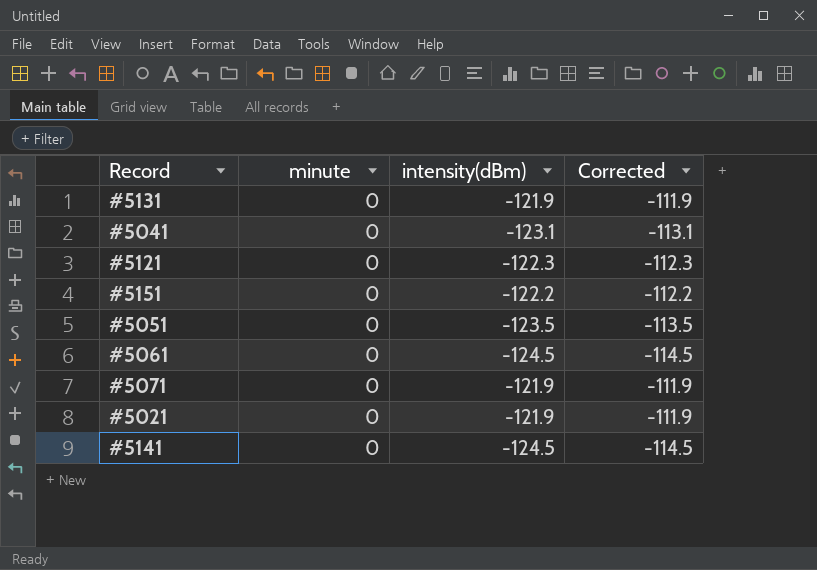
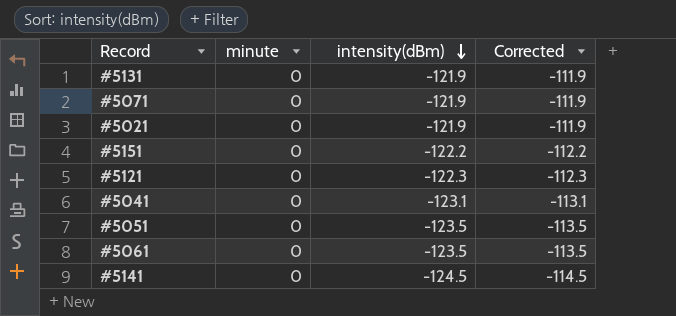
row order: none -> intensity(dBm) descending
#5061 | intensity(dBm): -124.5 -> -123.5
#5061 | Corrected: -114.5 -> -113.5

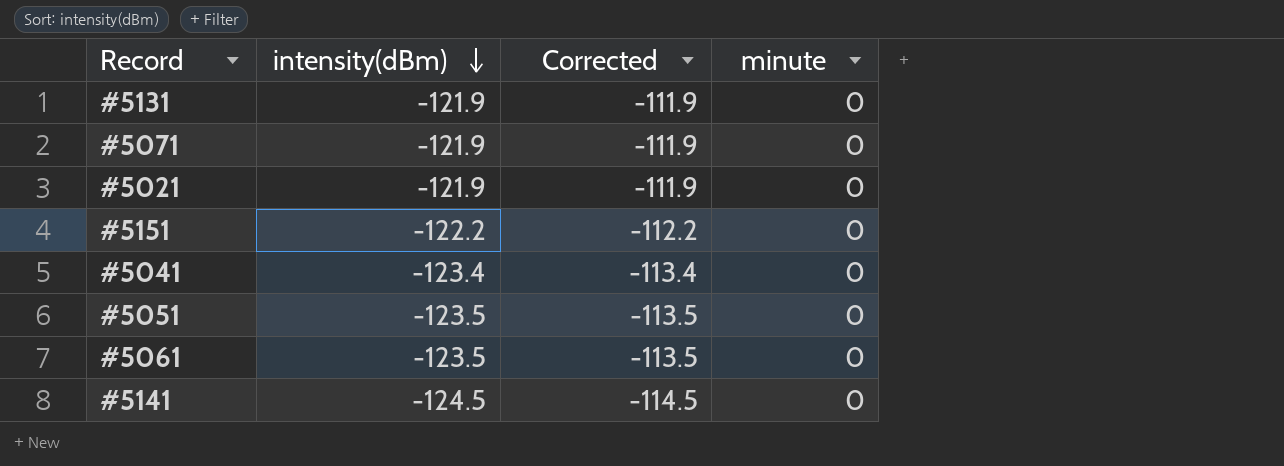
column minute | position: 2 -> 4
row #5121: 0 | -122.3 | -112.3 -> none
#5041 | intensity(dBm): -123.1 -> -123.4
#5041 | Corrected: -113.1 -> -113.4

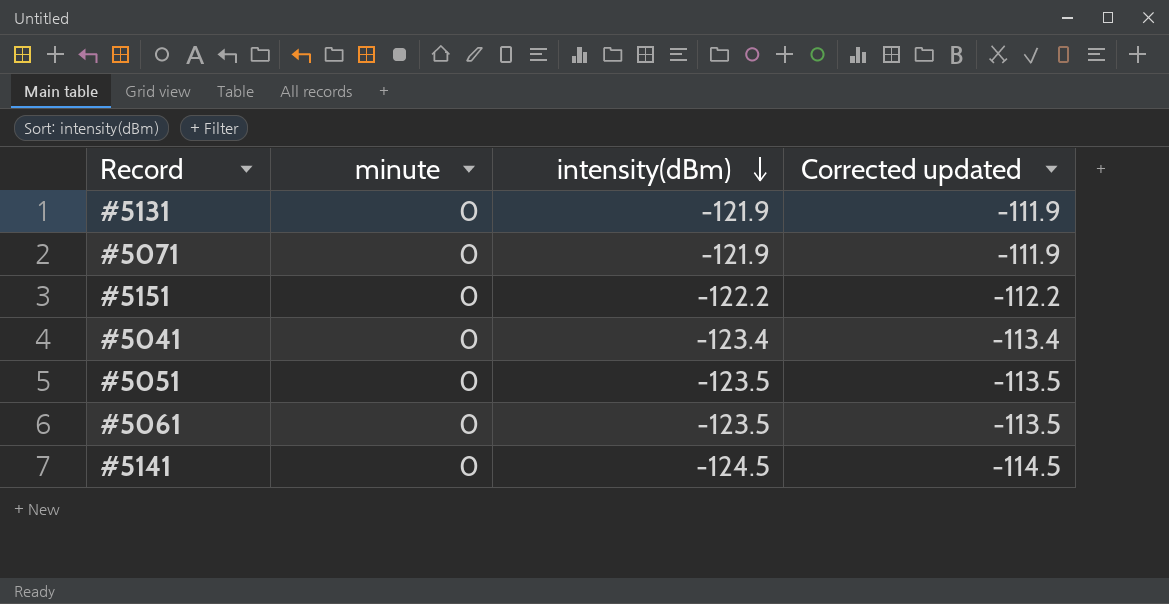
column minute | position: 4 -> 2
column name: Corrected -> Corrected updated
row #5021: -121.9 | -111.9 | 0 -> none

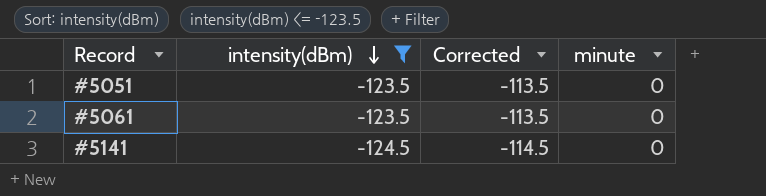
filter: none -> intensity(dBm) <= -123.5
column name: Corrected updated -> Corrected
column minute | position: 2 -> 4

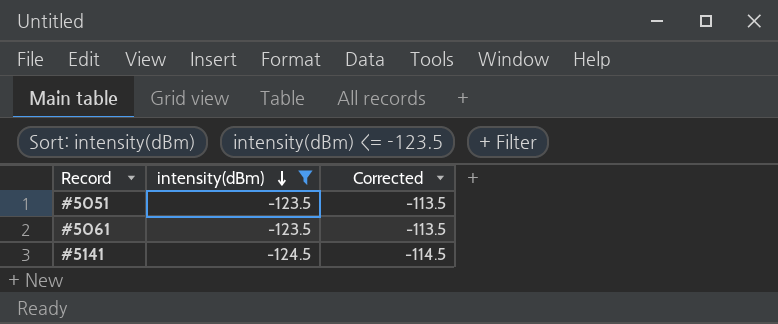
column minute | position: 4 -> none

